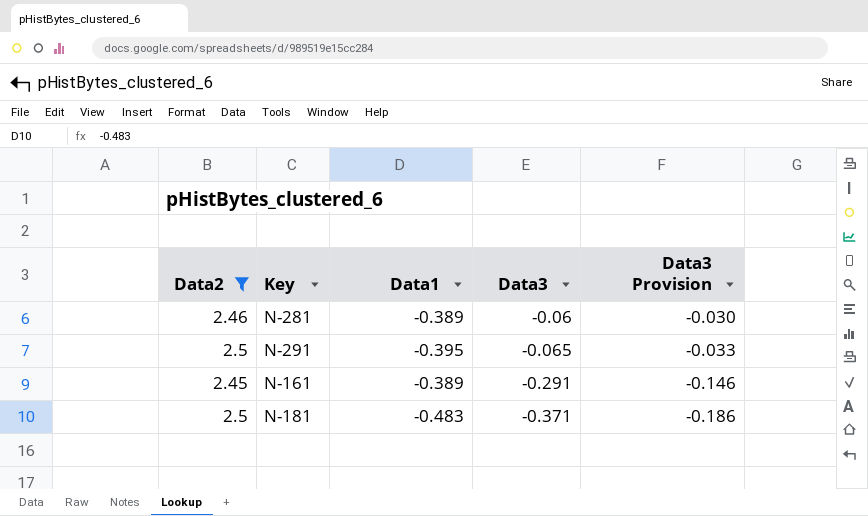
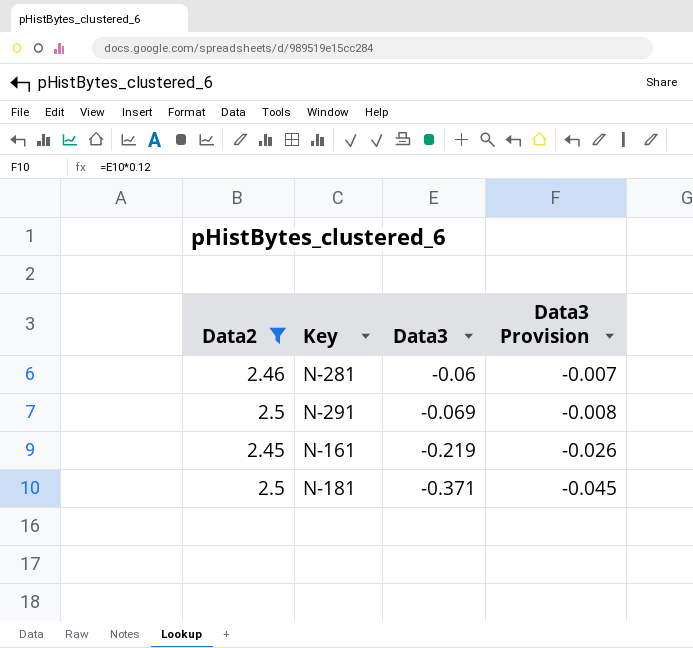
column Data1 | position: 3 -> none
column Data3 Provision | formula: [Data3] * 0.5 -> [Data3] * 0.12
N-291 | Data3: -0.065 -> -0.069
N-161 | Data3: -0.291 -> -0.219

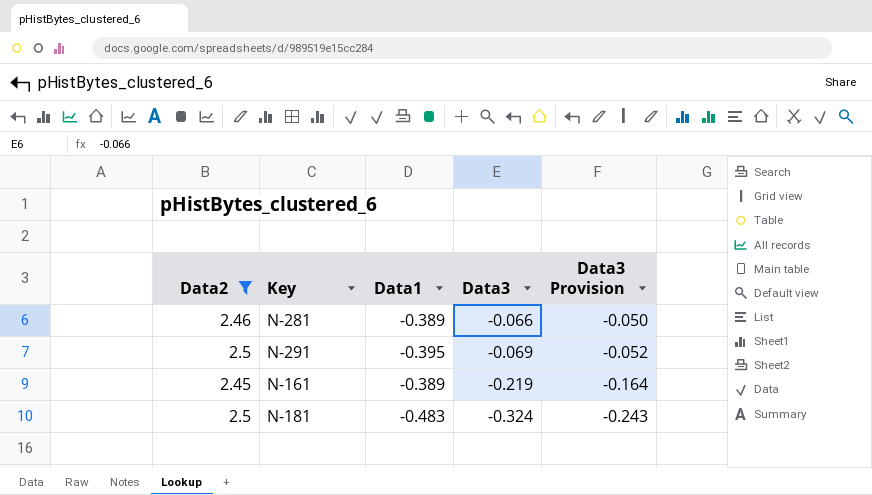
column Data1 | position: none -> 3
column Data3 Provision | formula: [Data3] * 0.12 -> [Data3] * 0.75
N-281 | Data3: -0.06 -> -0.066
N-181 | Data3: -0.371 -> -0.324

